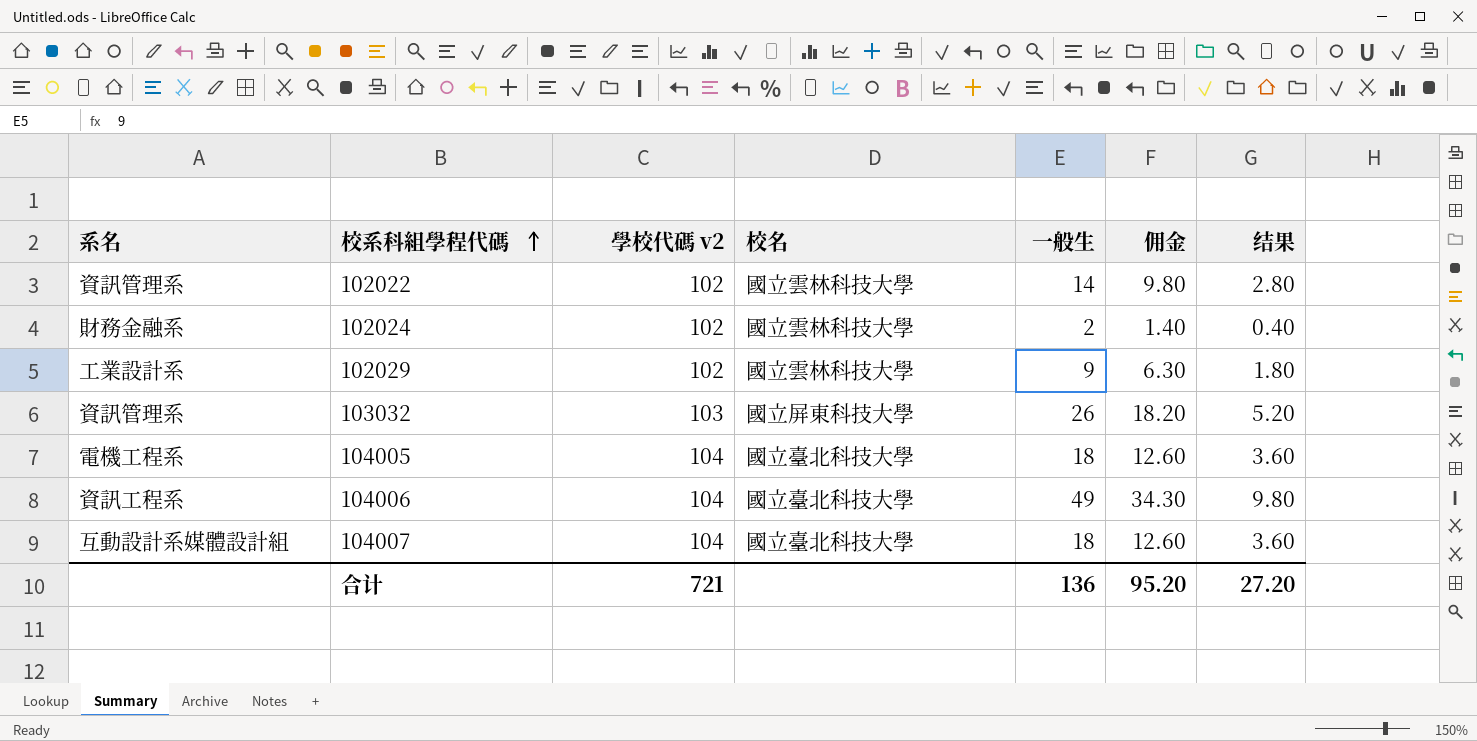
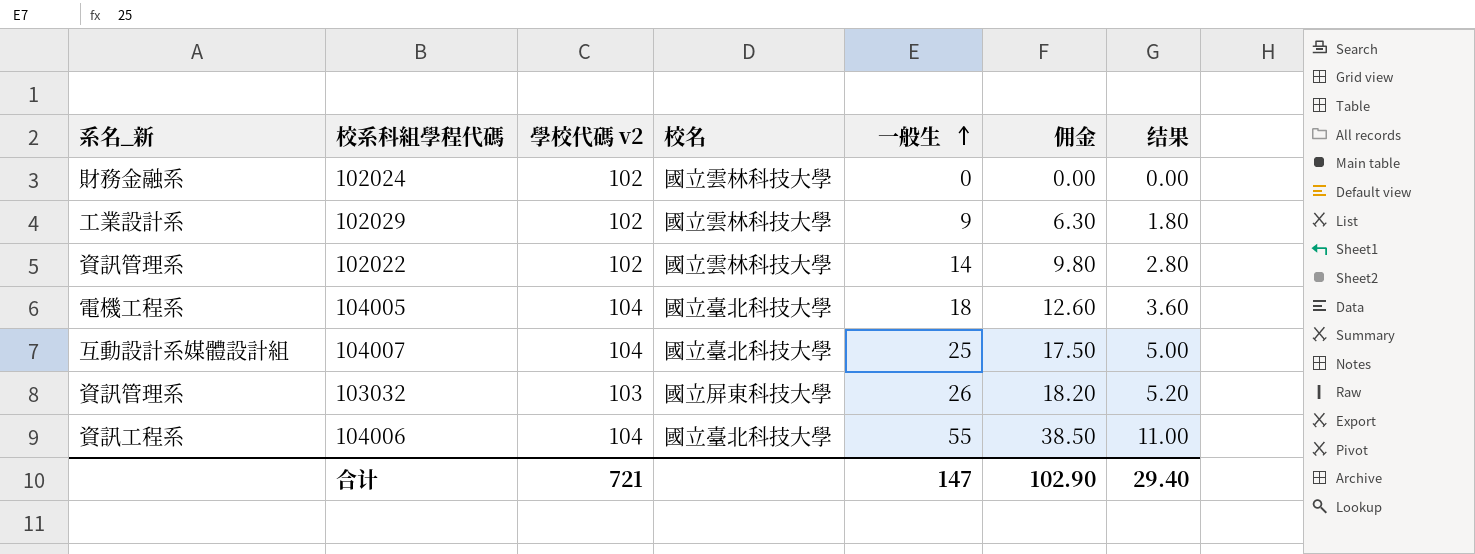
row order: 校系科組學程代碼 ascending -> 一般生 ascending
column name: 系名 -> 系名_新
102024 | 一般生: 2 -> 0
102024 | 佣金: 1.40 -> 0.00
102024 | 结果: 0.40 -> 0.00
104007 | 一般生: 18 -> 25
104007 | 佣金: 12.60 -> 17.50
104007 | 结果: 3.60 -> 5.00
104006 | 一般生: 49 -> 55
104006 | 佣金: 34.30 -> 38.50
104006 | 结果: 9.80 -> 11.00
合计 | 一般生: 136 -> 147
合计 | 佣金: 95.20 -> 102.90
合计 | 结果: 27.20 -> 29.40

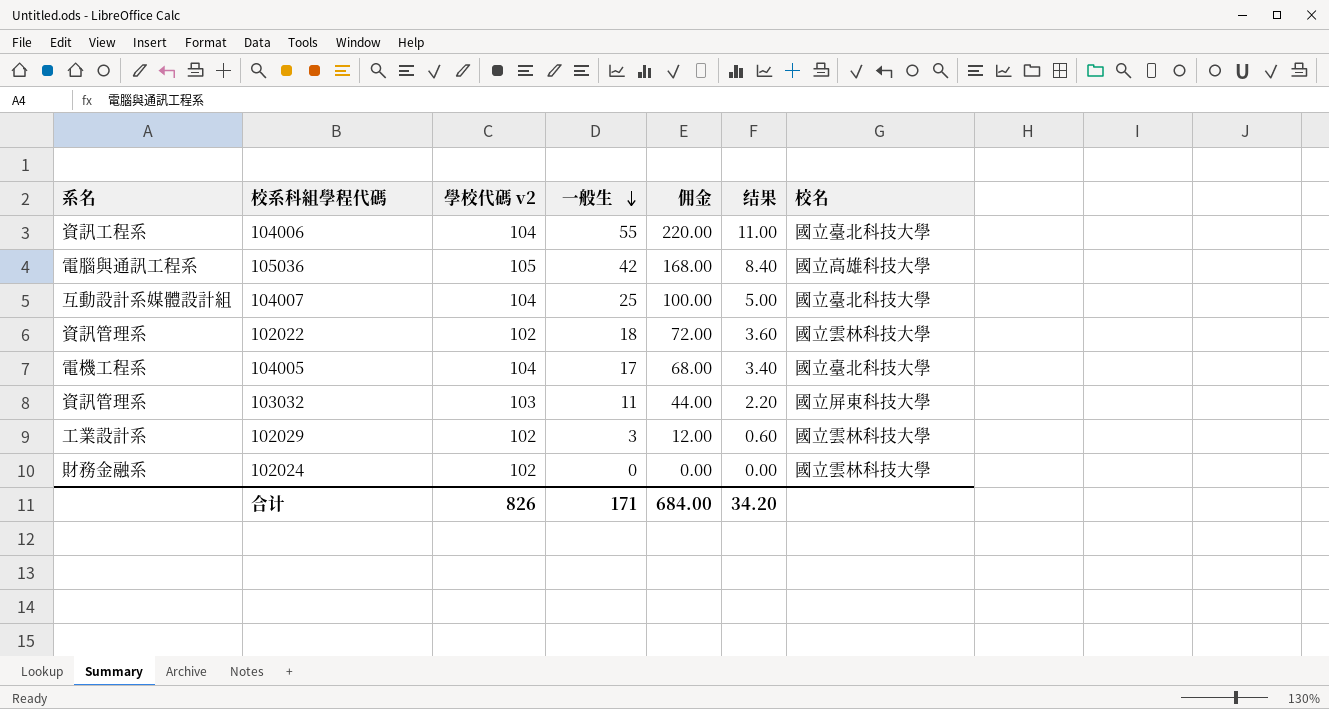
row order: 一般生 ascending -> 一般生 descending
column name: 系名_新 -> 系名
column 佣金 | formula: [一般生] * 0.7 -> [一般生] * 4
column 校名 | position: 4 -> 7
row 105036: none -> 電腦與通訊工程系 | 105 | 42 | 168.00 | 8.40 | 國立高雄科技大學
102022 | 一般生: 14 -> 18
102022 | 结果: 2.80 -> 3.60
104005 | 一般生: 18 -> 17
104005 | 结果: 3.60 -> 3.40
103032 | 一般生: 26 -> 11
103032 | 结果: 5.20 -> 2.20
102029 | 一般生: 9 -> 3
102029 | 结果: 1.80 -> 0.60
合计 | 學校代碼 v2: 721 -> 826
合计 | 一般生: 147 -> 171
合计 | 佣金: 102.90 -> 684.00
合计 | 结果: 29.40 -> 34.20

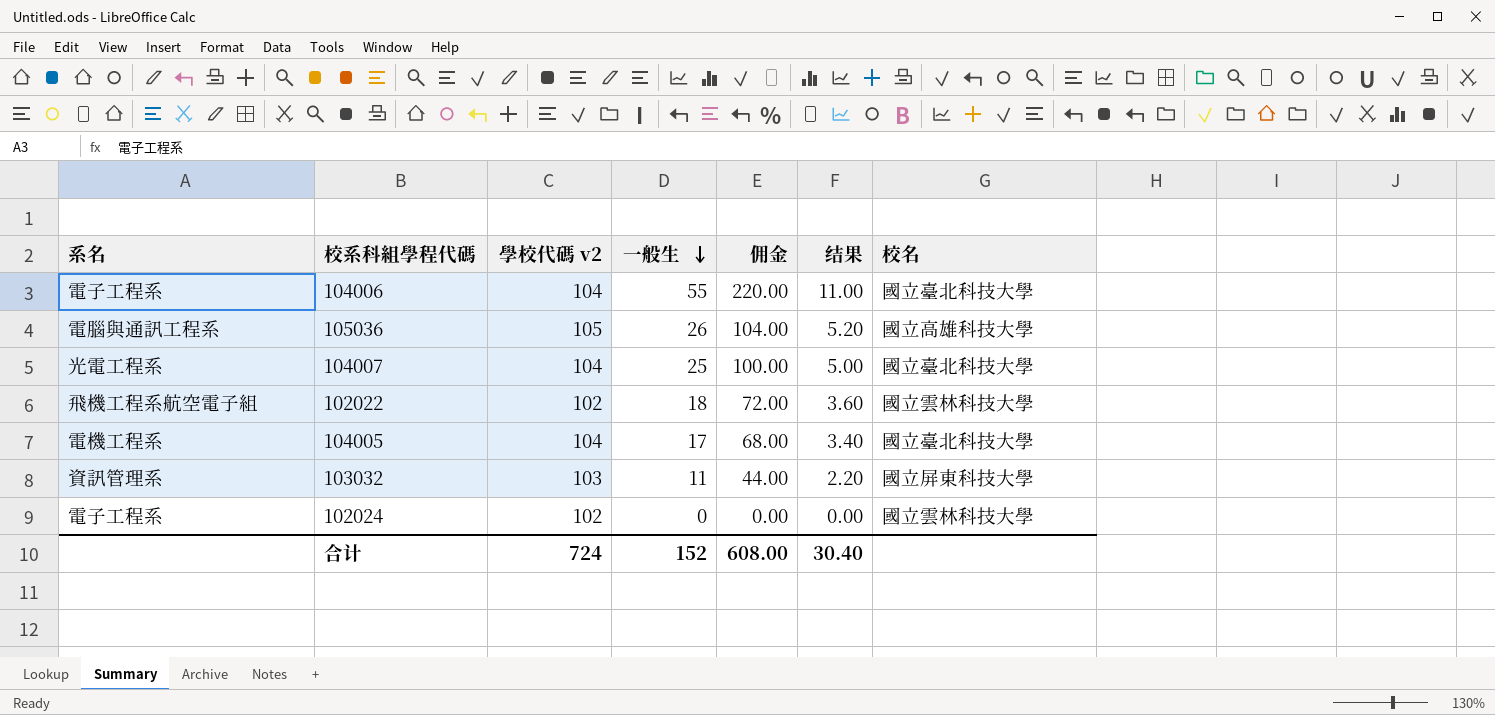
row 102029: 工業設計系 | 102 | 3 | 12.00 | 0.60 | 國立雲林科技大學 -> none
104006 | 系名: 資訊工程系 -> 電子工程系
105036 | 一般生: 42 -> 26
105036 | 佣金: 168.00 -> 104.00
105036 | 结果: 8.40 -> 5.20
104007 | 系名: 互動設計系媒體設計組 -> 光電工程系
102022 | 系名: 資訊管理系 -> 飛機工程系航空電子組
102024 | 系名: 財務金融系 -> 電子工程系
合计 | 學校代碼 v2: 826 -> 724
合计 | 一般生: 171 -> 152
合计 | 佣金: 684.00 -> 608.00
合计 | 结果: 34.20 -> 30.40

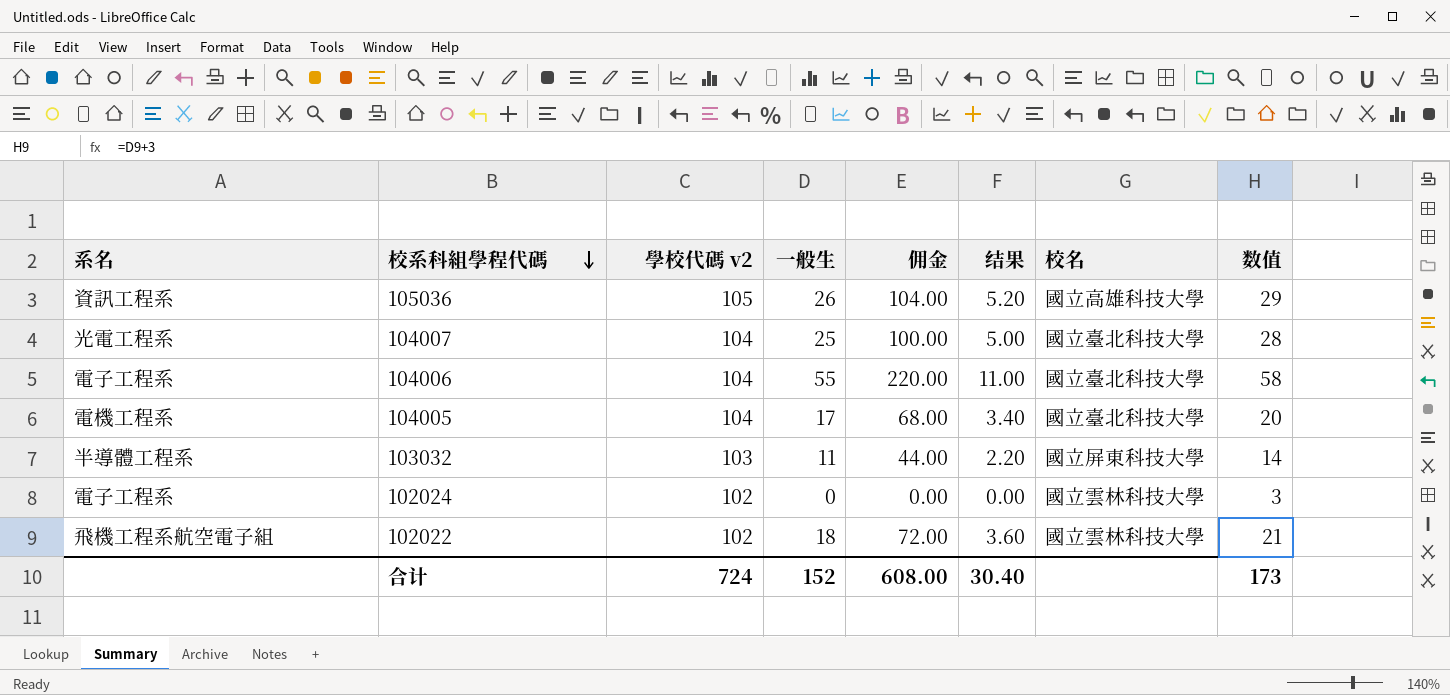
row order: 一般生 descending -> 校系科組學程代碼 descending
column 数值 | formula: none -> [一般生] + 3
105036 | 系名: 電腦與通訊工程系 -> 資訊工程系
103032 | 系名: 資訊管理系 -> 半導體工程系

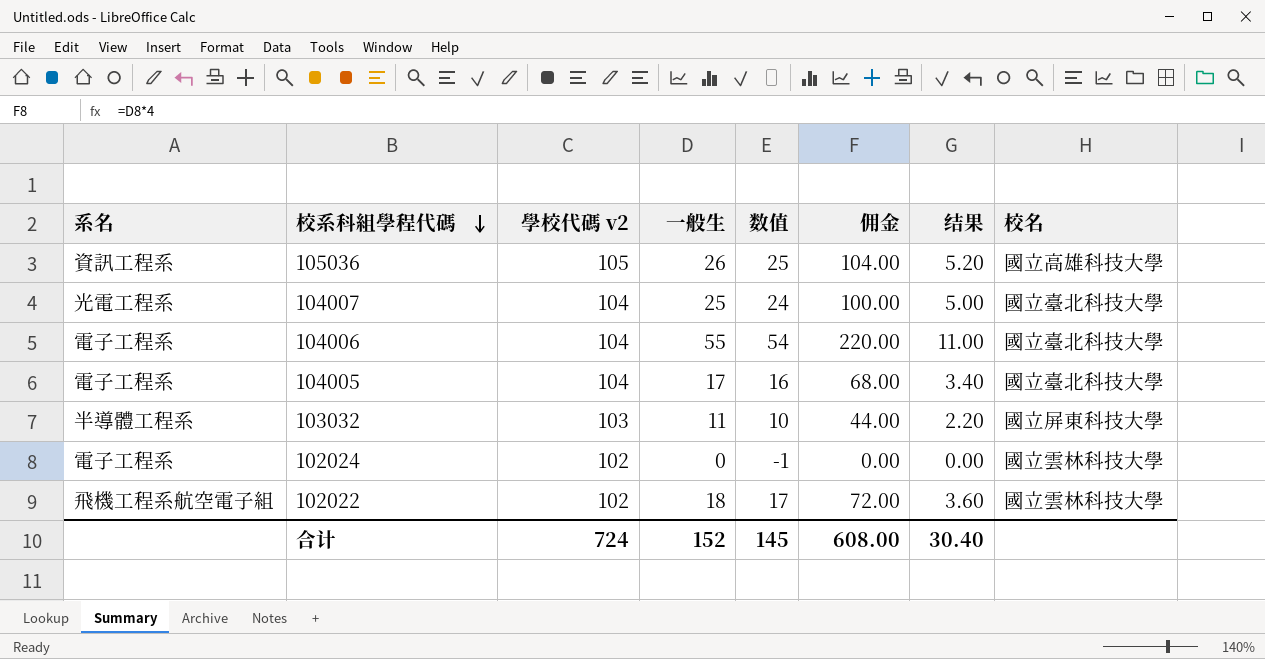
column 数值 | formula: [一般生] + 3 -> [一般生] - 1
column 数值 | position: 8 -> 5
104005 | 系名: 電機工程系 -> 電子工程系
合计 | 数值: 173 -> 145

